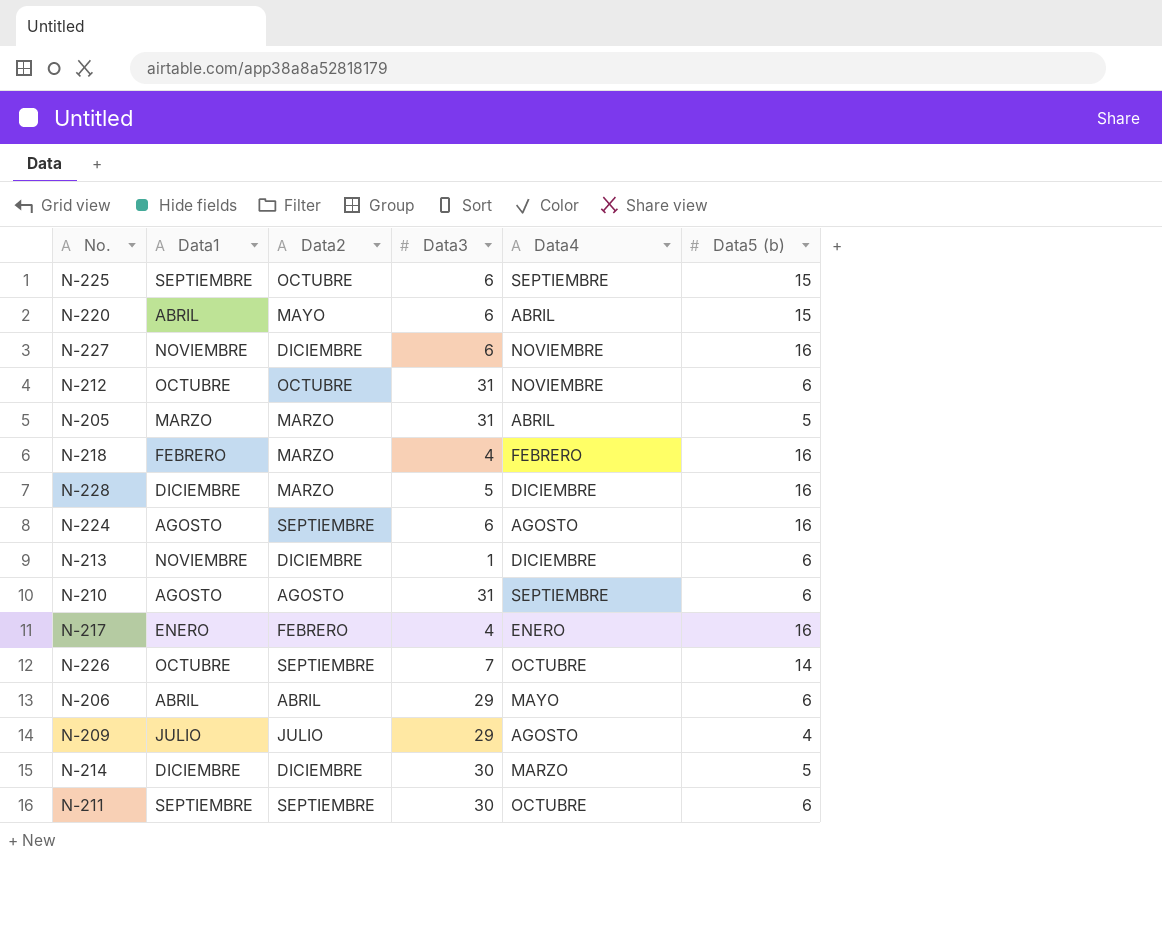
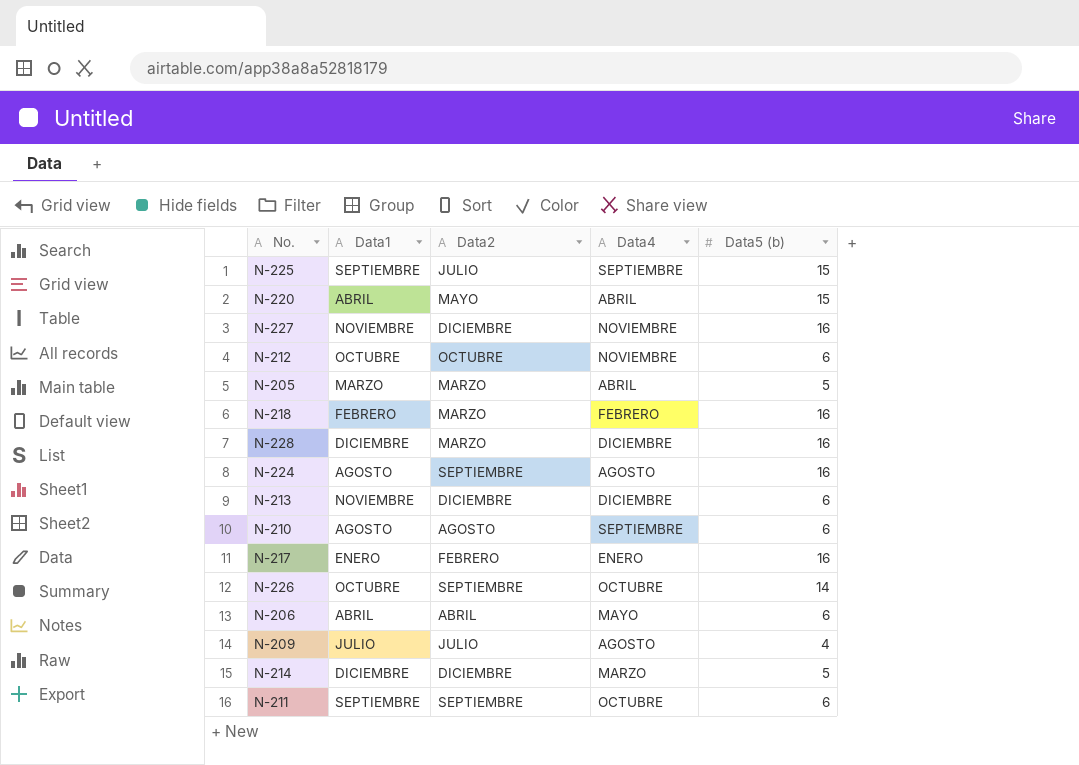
column Data3 | position: 4 -> none
N-225 | Data2: OCTUBRE -> JULIO

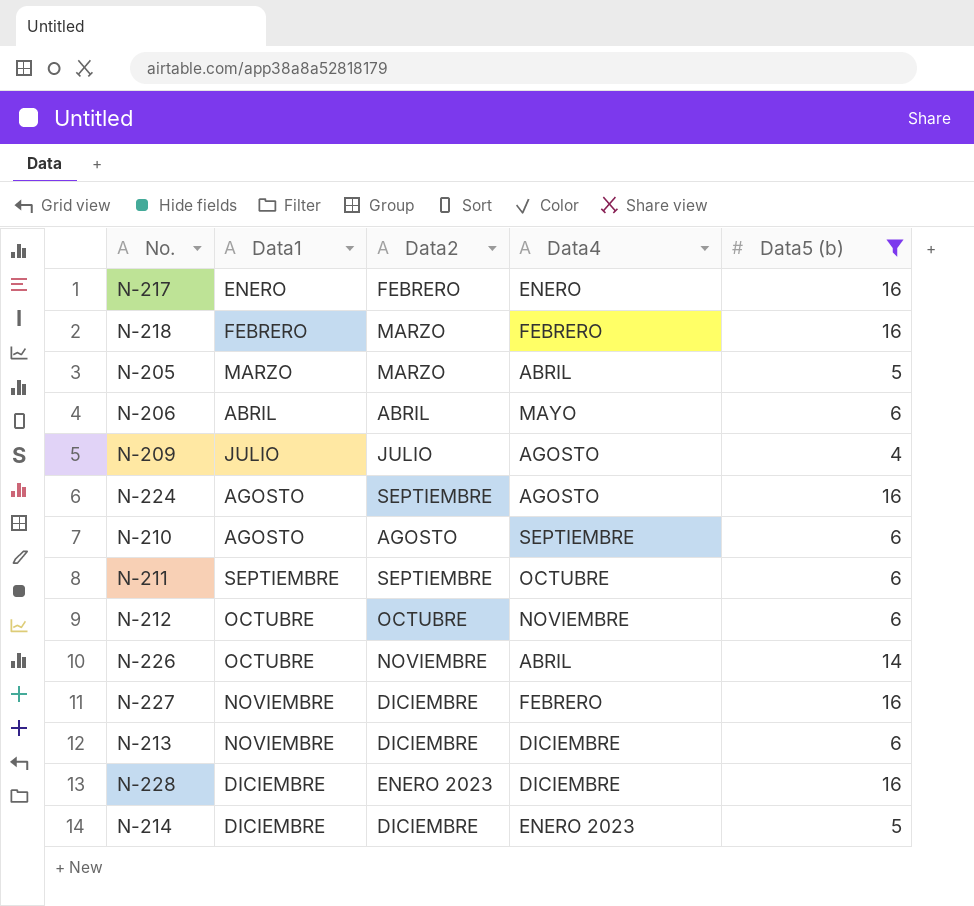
filter: none -> Data5 (b) != 15
row order: none -> Data1 ascending
N-226 | Data2: SEPTIEMBRE -> NOVIEMBRE
N-226 | Data4: OCTUBRE -> ABRIL
N-227 | Data4: NOVIEMBRE -> FEBRERO
N-228 | Data2: MARZO -> ENERO 2023
N-214 | Data4: MARZO -> ENERO 2023

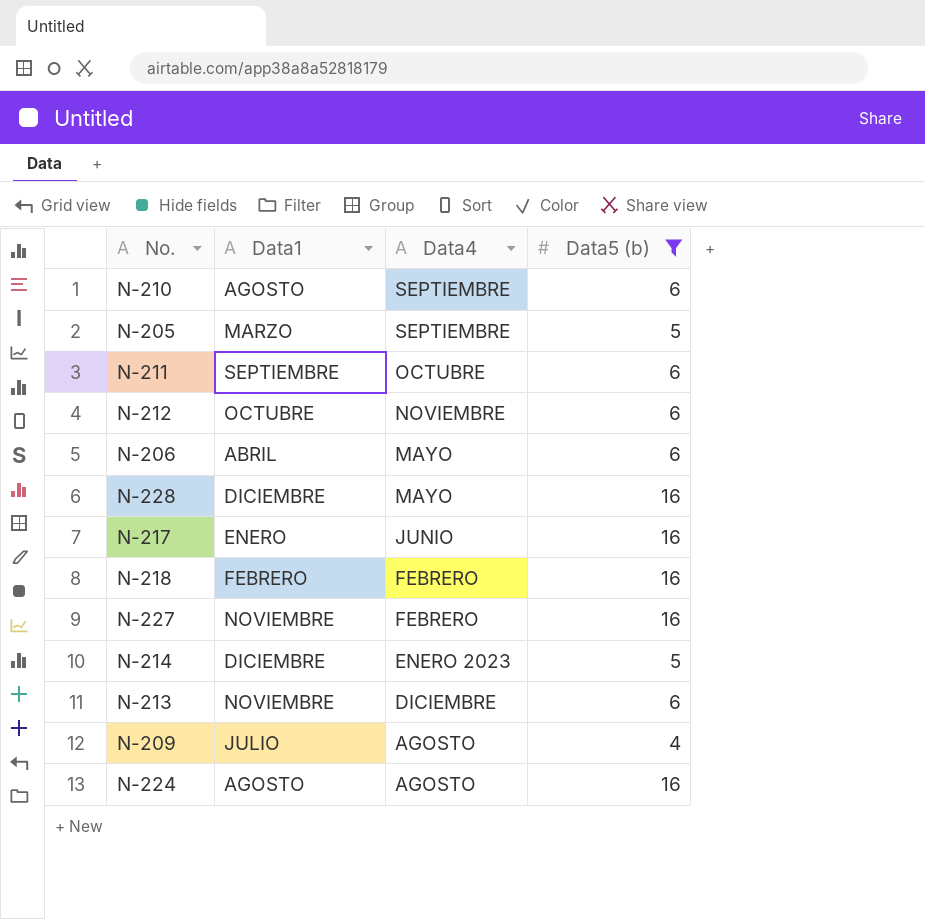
row order: Data1 ascending -> Data4 descending
column Data2 | position: 3 -> none
row N-226: OCTUBRE | NOVIEMBRE | ABRIL | 14 -> none
N-205 | Data4: ABRIL -> SEPTIEMBRE
N-228 | Data4: DICIEMBRE -> MAYO
N-217 | Data4: ENERO -> JUNIO

